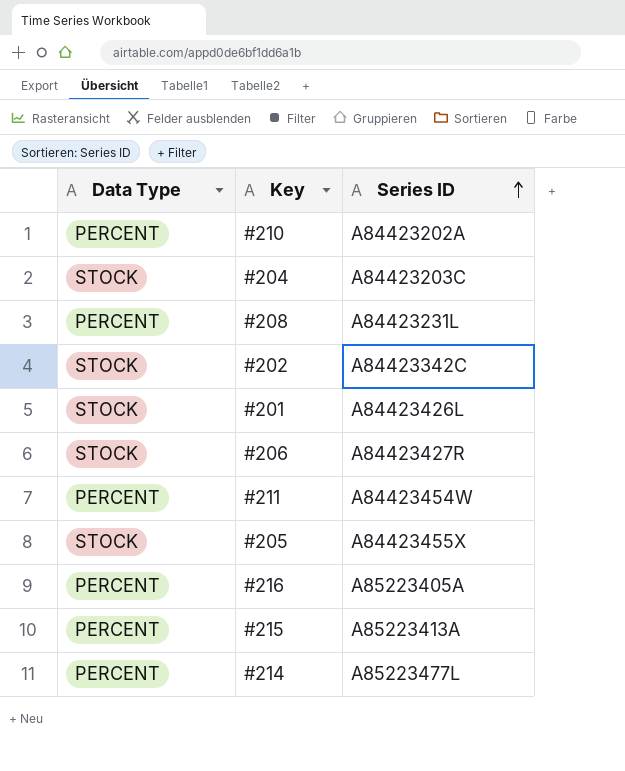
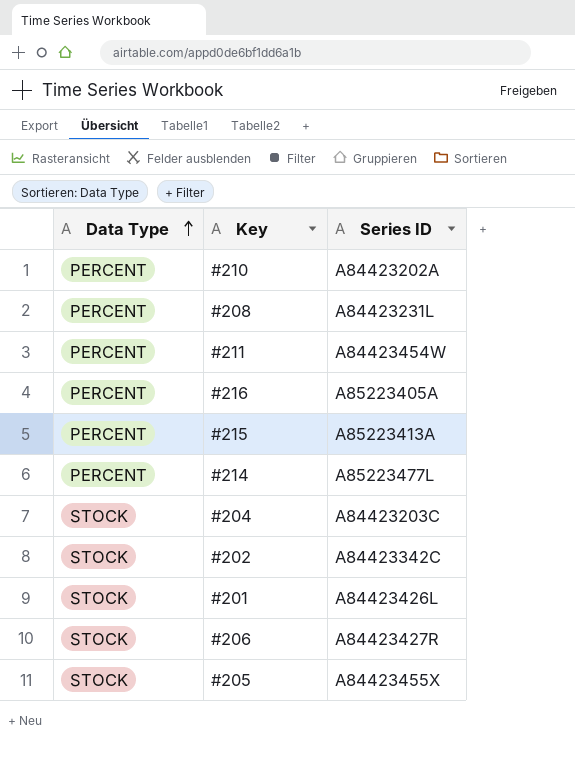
row order: Series ID ascending -> Data Type ascending

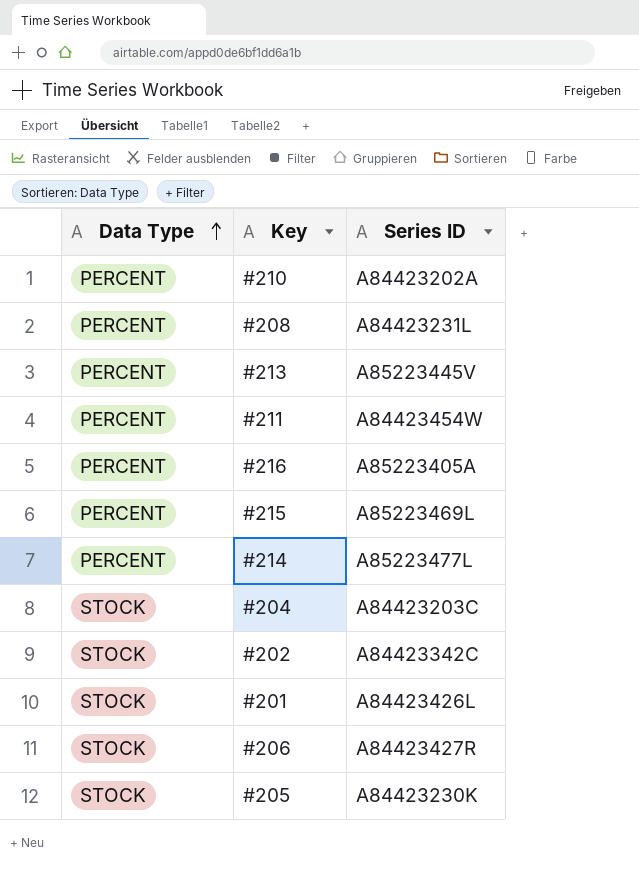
row #213: none -> PERCENT | A85223445V
#215 | Series ID: A85223413A -> A85223469L
#205 | Series ID: A84423455X -> A84423230K

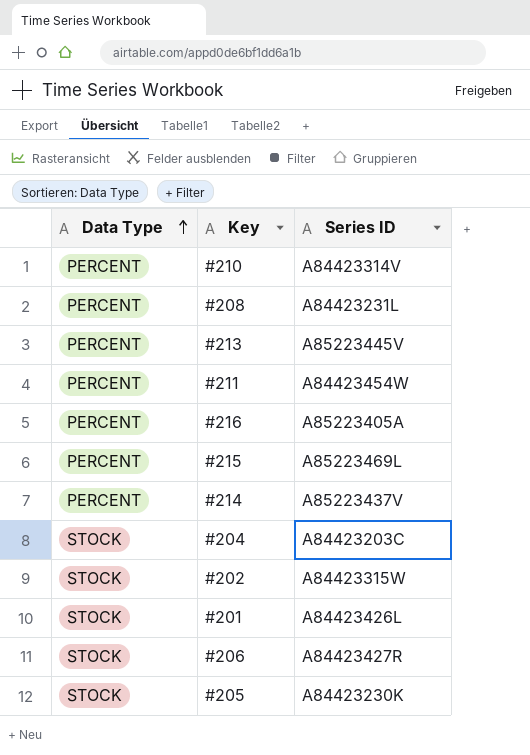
#210 | Series ID: A84423202A -> A84423314V
#214 | Series ID: A85223477L -> A85223437V
#202 | Series ID: A84423342C -> A84423315W

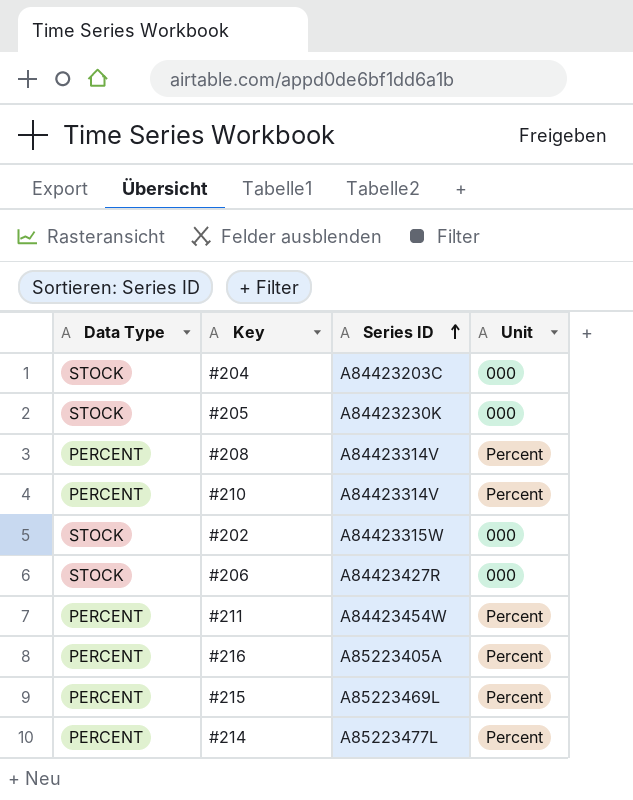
row order: Data Type ascending -> Series ID ascending
column Unit | position: none -> 4
row #213: PERCENT | A85223445V -> none
row #201: STOCK | A84423426L -> none
#208 | Series ID: A84423231L -> A84423314V
#214 | Series ID: A85223437V -> A85223477L

